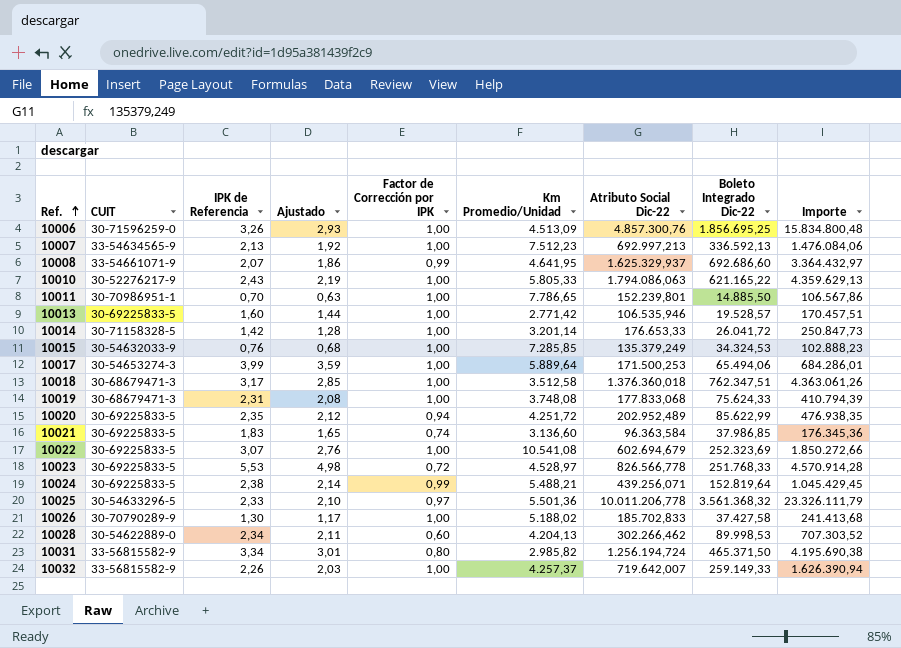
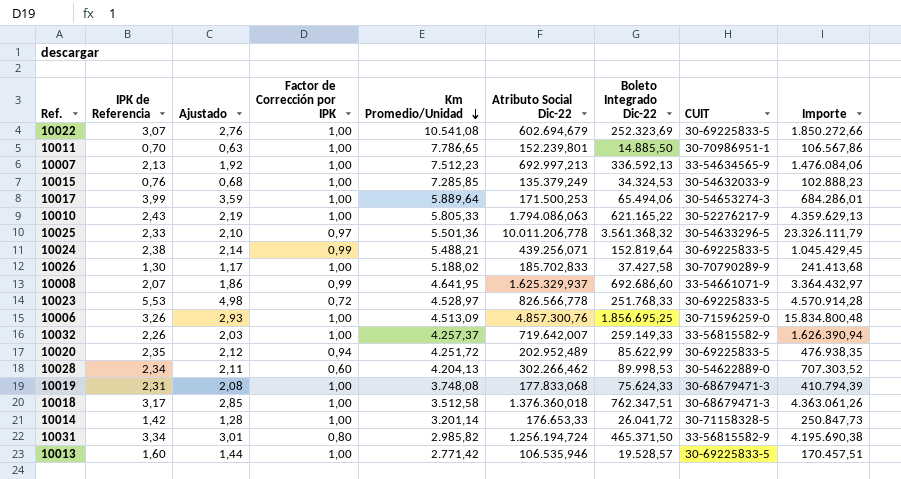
row order: Ref. ascending -> Km Promedio/Unidad descending
column CUIT | position: 2 -> 8
row 10021: 30-69225833-5 | 1,83 | 1,65 | 0,74 | 3.136,60 | 96.363,584 | 37.986,85 | 176.345,36 -> none

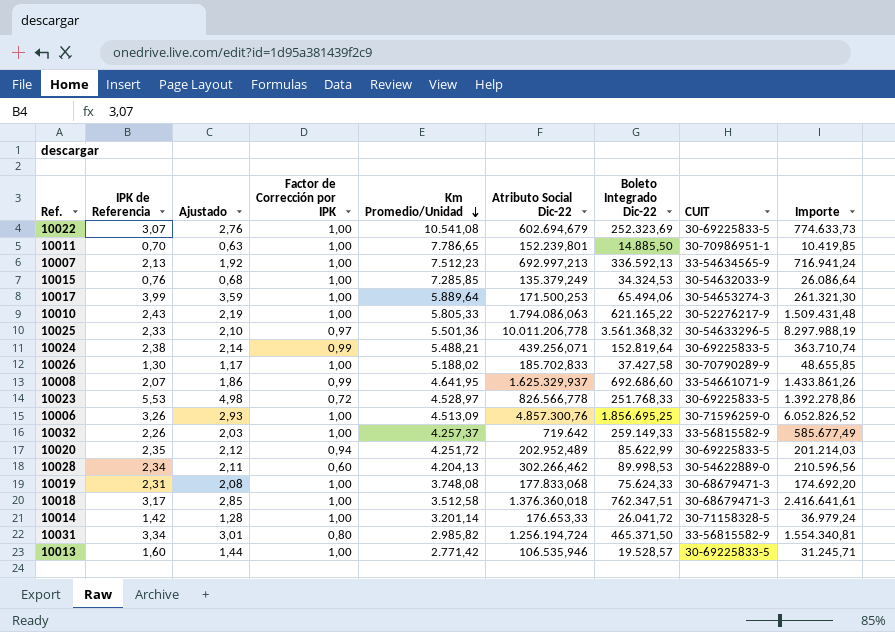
column Importe | formula: [IPK de Referencia] * [Atributo Social Dic-22] -> [IPK de Referencia] * [Boleto Integrado Dic-22]
10032 | Atributo Social Dic-22: 719.642,007 -> 719.642

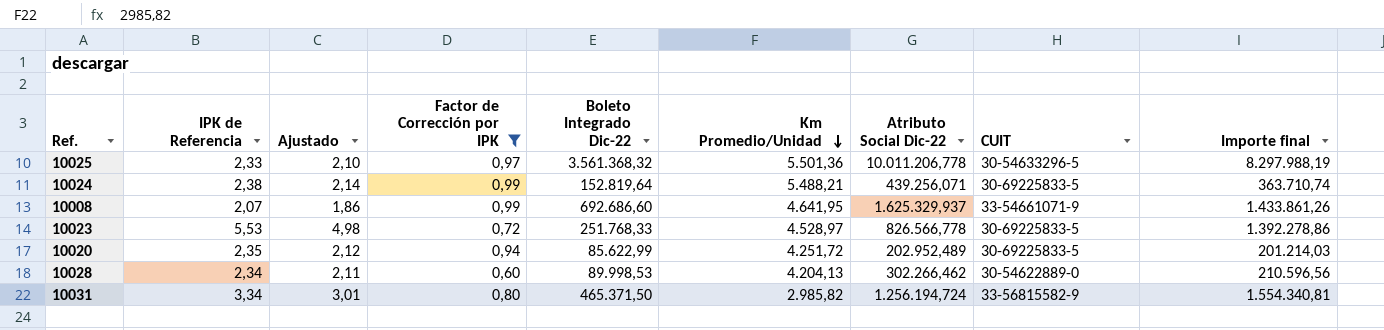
filter: none -> Factor de Corrección por IPK != 1,00
column Boleto Integrado Dic-22 | position: 7 -> 5
column name: Importe -> Importe final

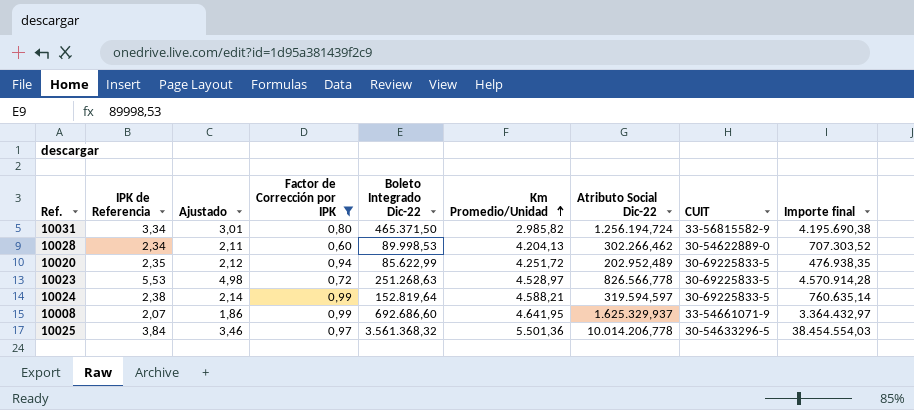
row order: Km Promedio/Unidad descending -> Km Promedio/Unidad ascending
column Importe final | formula: [IPK de Referencia] * [Boleto Integrado Dic-22] -> [IPK de Referencia] * [Atributo Social Dic-22]
10023 | Boleto Integrado Dic-22: 251.768,33 -> 251.268,63
10024 | Km Promedio/Unidad: 5.488,21 -> 4.588,21
10024 | Atributo Social Dic-22: 439.256,071 -> 319.594,597
10025 | IPK de Referencia: 2,33 -> 3,84
10025 | Ajustado: 2,10 -> 3,46
10025 | Atributo Social Dic-22: 10.011.206,778 -> 10.014.206,778

